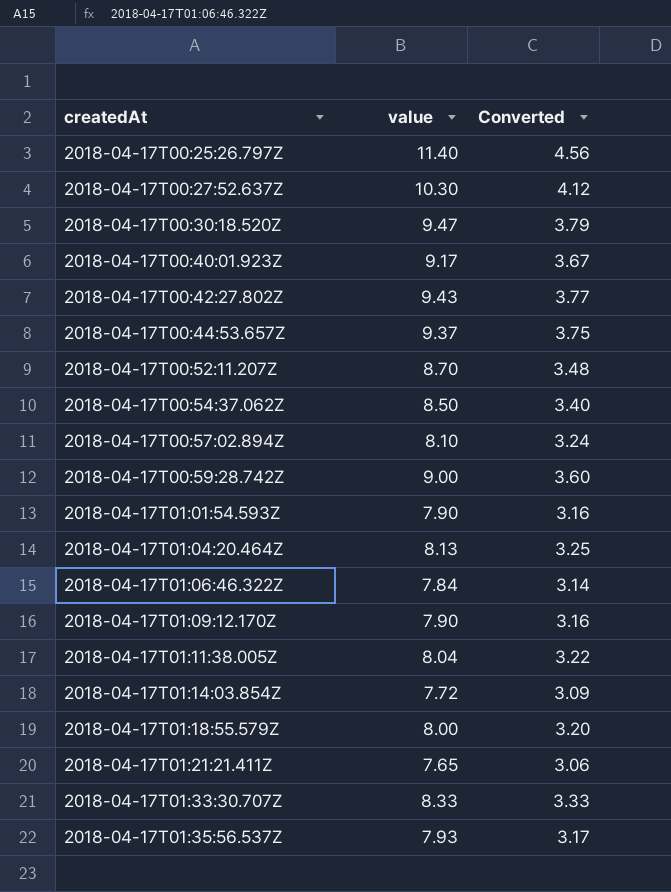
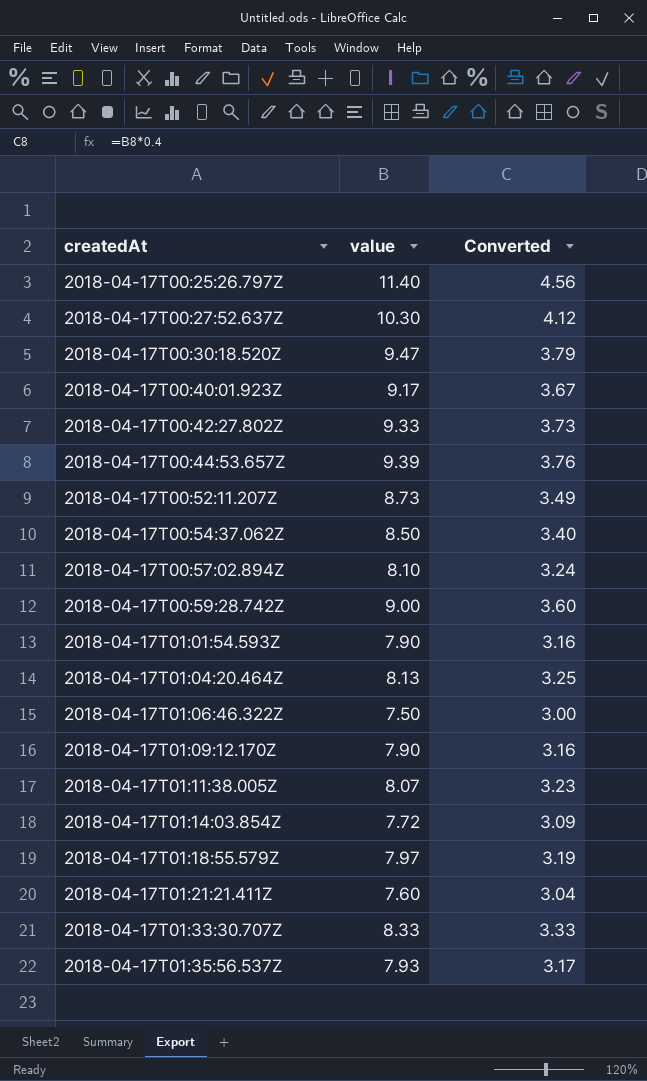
2018-04-17T00:42:27.802Z | value: 9.43 -> 9.33
2018-04-17T00:42:27.802Z | Converted: 3.77 -> 3.73
2018-04-17T00:44:53.657Z | value: 9.37 -> 9.39
2018-04-17T00:44:53.657Z | Converted: 3.75 -> 3.76
2018-04-17T00:52:11.207Z | value: 8.70 -> 8.73
2018-04-17T00:52:11.207Z | Converted: 3.48 -> 3.49
2018-04-17T01:06:46.322Z | value: 7.84 -> 7.50
2018-04-17T01:06:46.322Z | Converted: 3.14 -> 3.00
2018-04-17T01:11:38.005Z | value: 8.04 -> 8.07
2018-04-17T01:11:38.005Z | Converted: 3.22 -> 3.23
2018-04-17T01:18:55.579Z | value: 8.00 -> 7.97
2018-04-17T01:18:55.579Z | Converted: 3.20 -> 3.19
2018-04-17T01:21:21.411Z | value: 7.65 -> 7.60
2018-04-17T01:21:21.411Z | Converted: 3.06 -> 3.04

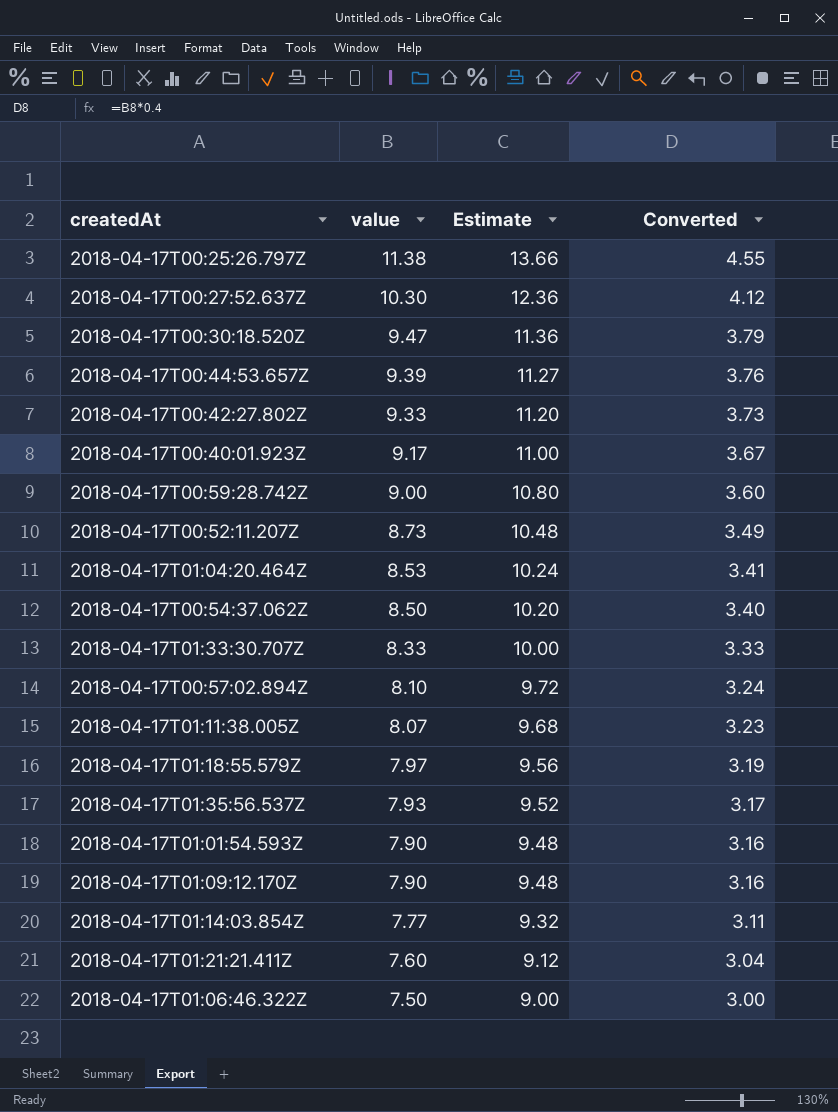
row order: createdAt ascending -> value descending
column Estimate | formula: none -> [value] * 1.2
2018-04-17T00:25:26.797Z | value: 11.40 -> 11.38
2018-04-17T00:25:26.797Z | Converted: 4.56 -> 4.55
2018-04-17T01:04:20.464Z | value: 8.13 -> 8.53
2018-04-17T01:04:20.464Z | Converted: 3.25 -> 3.41
2018-04-17T01:14:03.854Z | value: 7.72 -> 7.77
2018-04-17T01:14:03.854Z | Converted: 3.09 -> 3.11

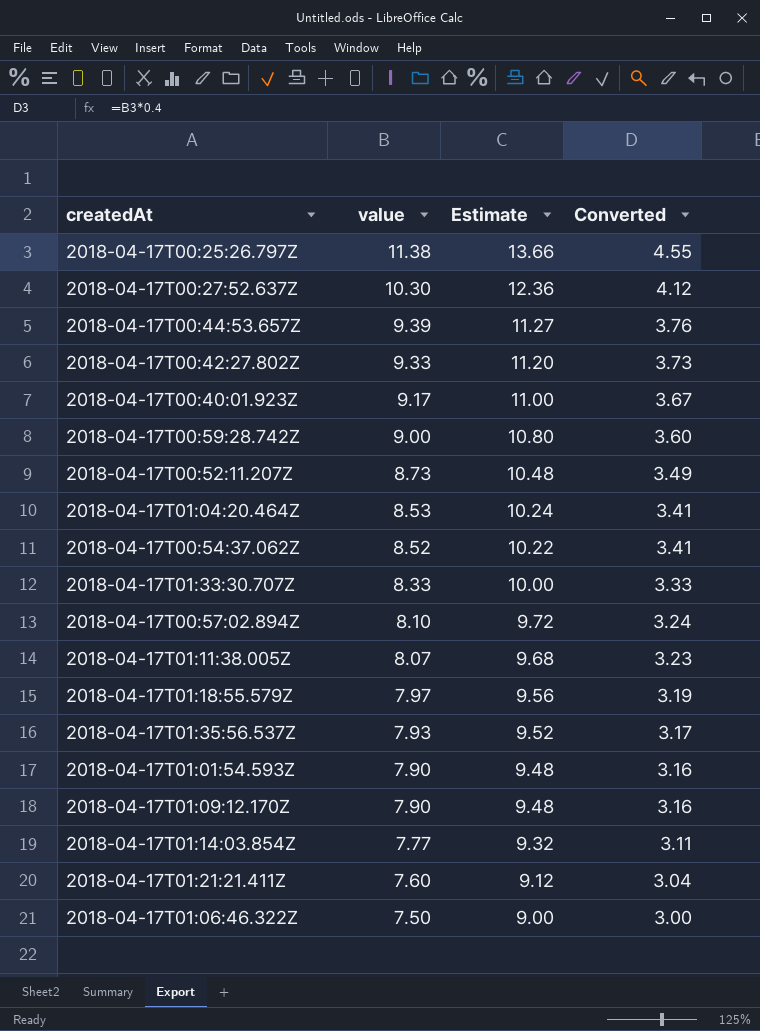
row 2018-04-17T00:30:18.520Z: 9.47 | 11.36 | 3.79 -> none
2018-04-17T00:54:37.062Z | value: 8.50 -> 8.52
2018-04-17T00:54:37.062Z | Estimate: 10.20 -> 10.22
2018-04-17T00:54:37.062Z | Converted: 3.40 -> 3.41

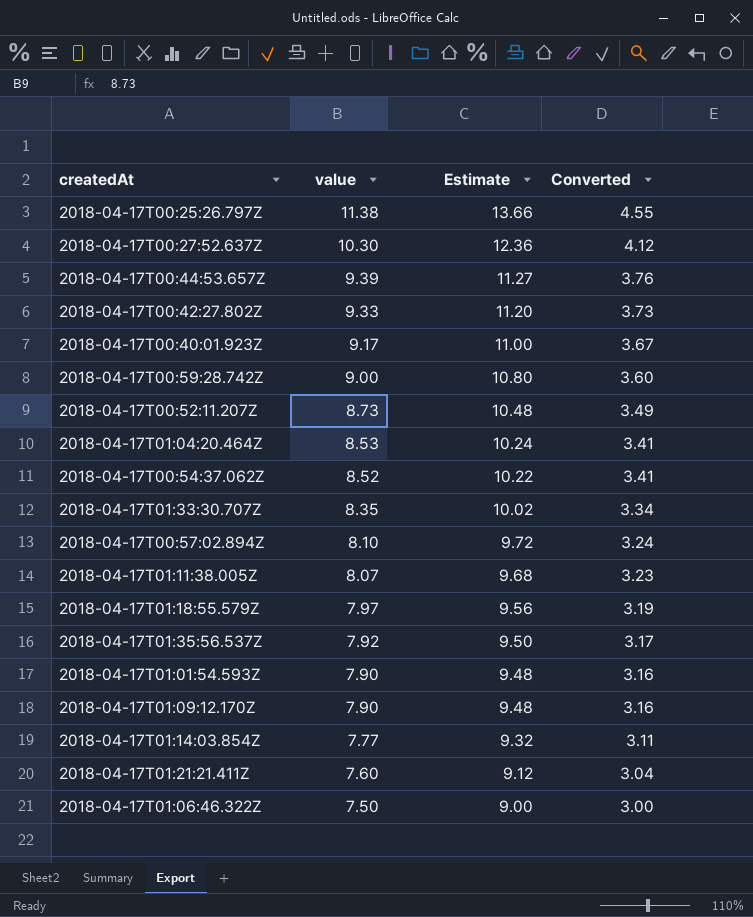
2018-04-17T01:33:30.707Z | value: 8.33 -> 8.35
2018-04-17T01:33:30.707Z | Estimate: 10.00 -> 10.02
2018-04-17T01:33:30.707Z | Converted: 3.33 -> 3.34
2018-04-17T01:35:56.537Z | value: 7.93 -> 7.92
2018-04-17T01:35:56.537Z | Estimate: 9.52 -> 9.50

